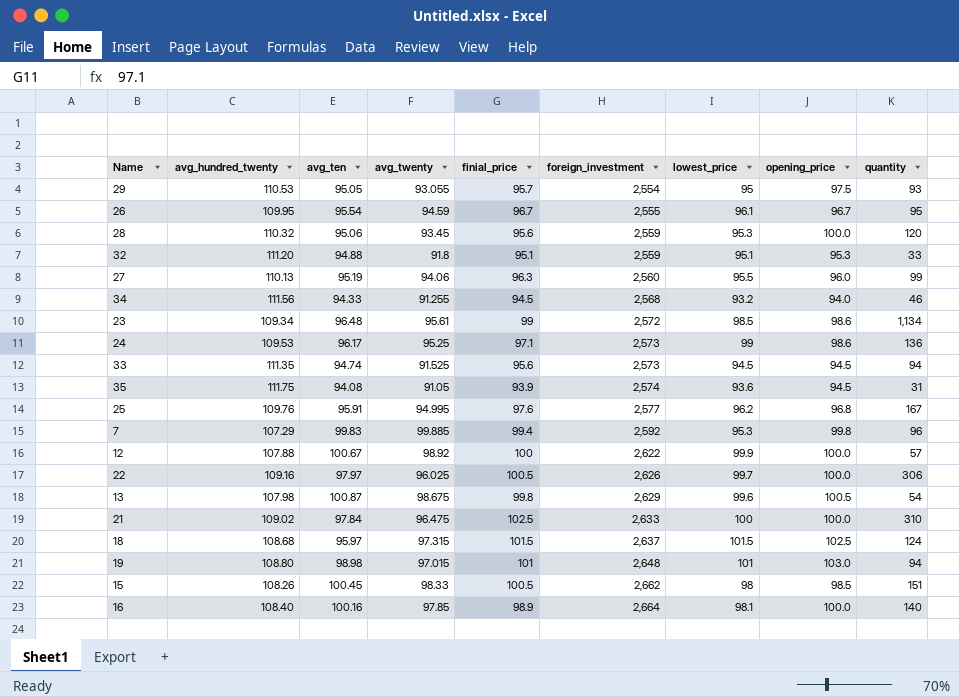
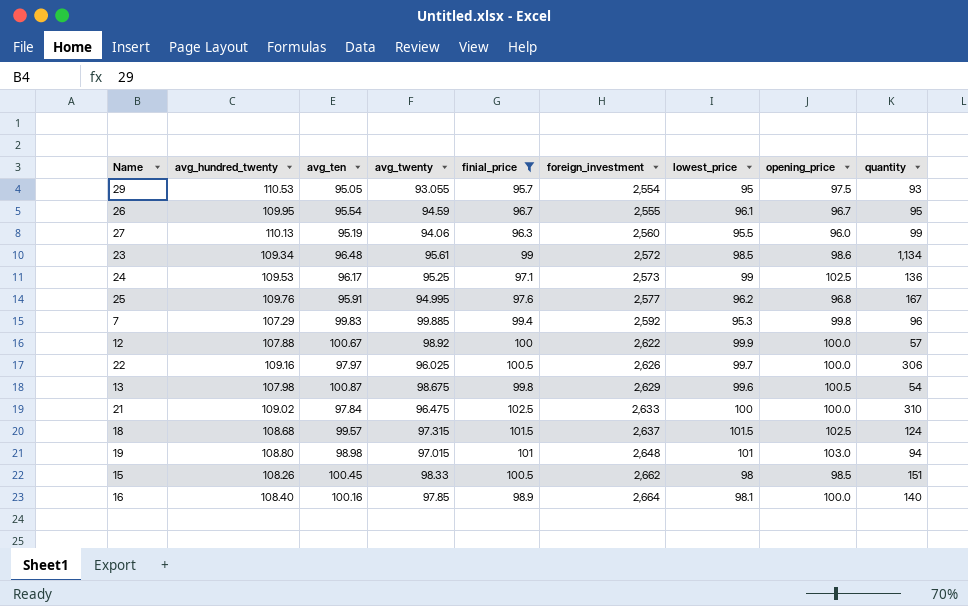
filter: none -> finial_price >= 95.7
24 | opening_price: 98.6 -> 102.5
18 | avg_ten: 95.97 -> 99.57

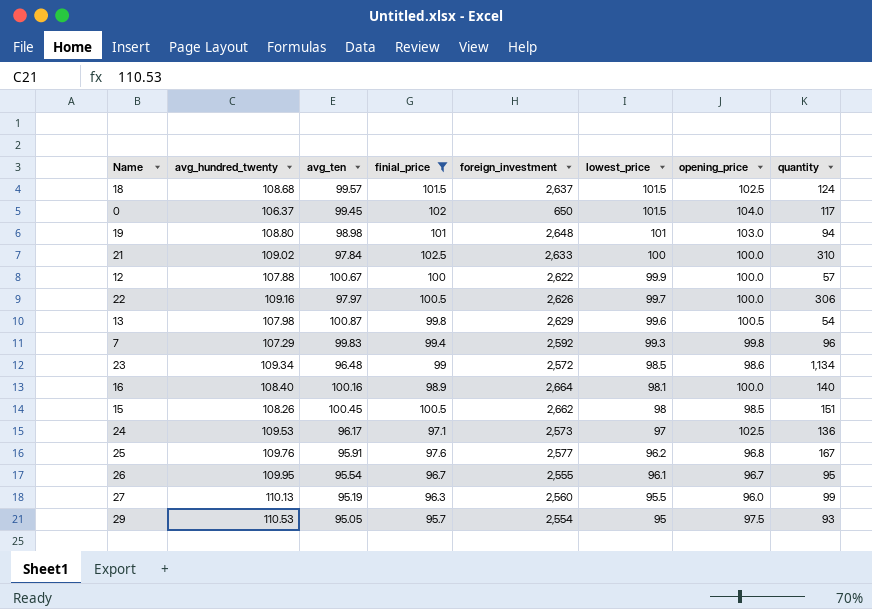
row order: foreign_investment ascending -> lowest_price descending
column avg_twenty | position: 4 -> none
row 0: none -> 106.37 | 99.45 | 102 | 650 | 101.5 | 104.0 | 117
7 | lowest_price: 95.3 -> 99.3
24 | lowest_price: 99 -> 97

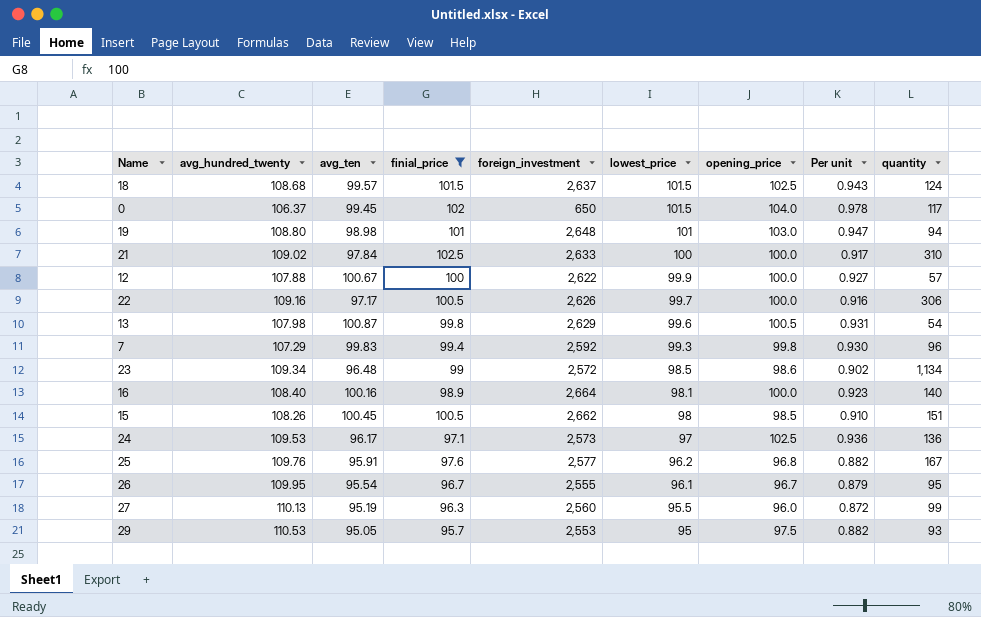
column Per unit | formula: none -> [opening_price] / [avg_hundred_twenty]
22 | avg_ten: 97.97 -> 97.17
29 | foreign_investment: 2,554 -> 2,553

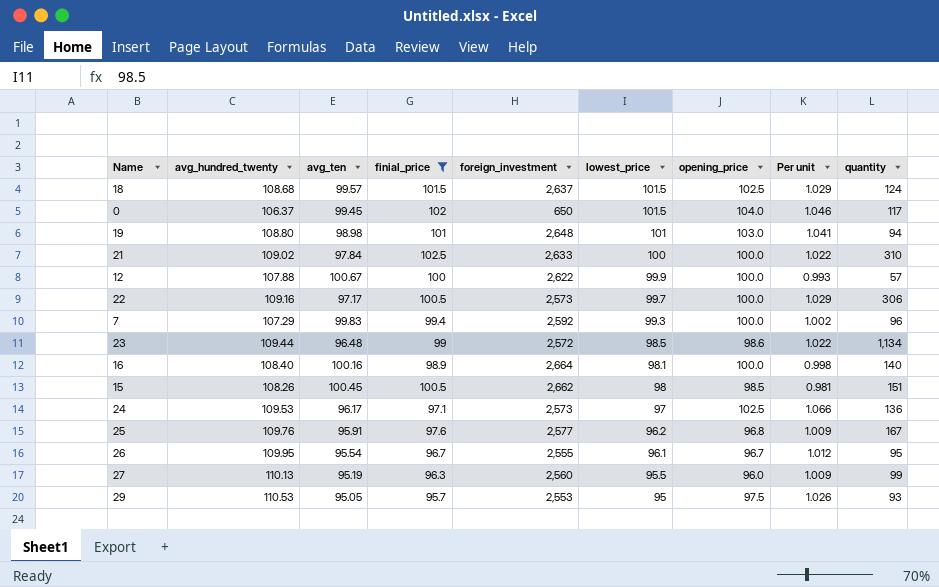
column Per unit | formula: [opening_price] / [avg_hundred_twenty] -> [opening_price] / [avg_ten]
row 13: 107.98 | 100.87 | 99.8 | 2,629 | 99.6 | 100.5 | 0.931 | 54 -> none
22 | foreign_investment: 2,626 -> 2,573
7 | opening_price: 99.8 -> 100.0
23 | avg_hundred_twenty: 109.34 -> 109.44

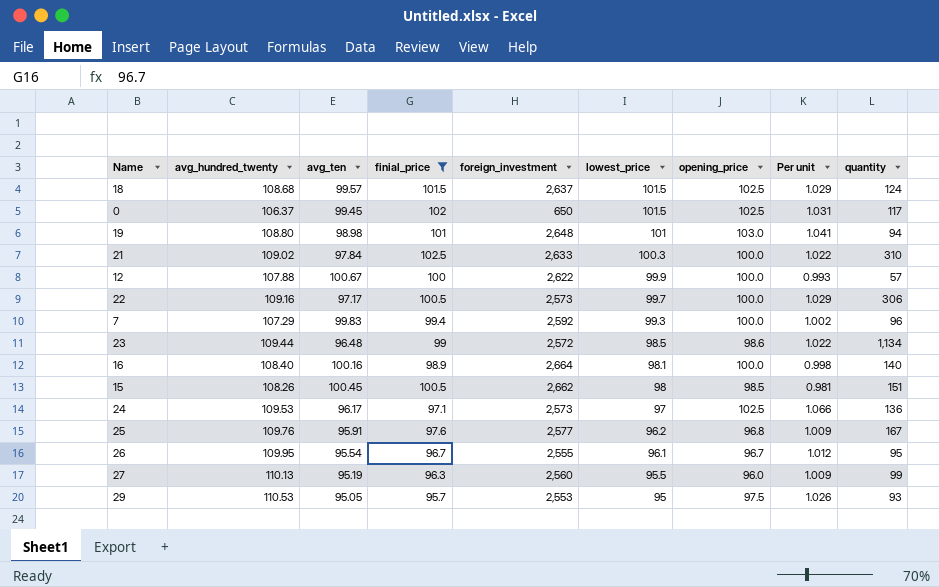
0 | opening_price: 104.0 -> 102.5
0 | Per unit: 1.046 -> 1.031
21 | lowest_price: 100 -> 100.3

